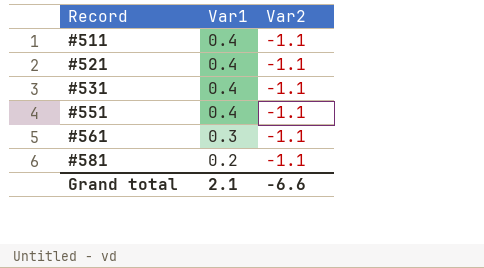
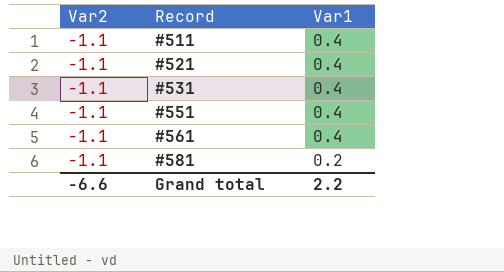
column Var2 | position: 3 -> 1
#561 | Var1: 0.3 -> 0.4
Grand total | Var1: 2.1 -> 2.2

